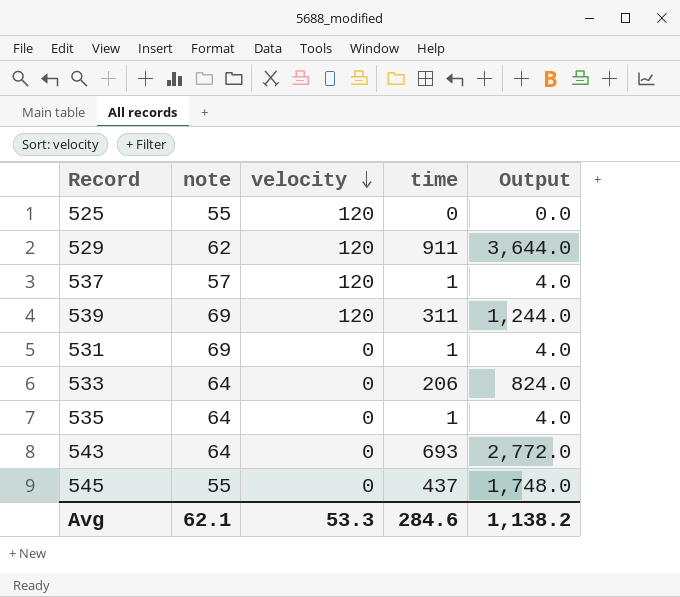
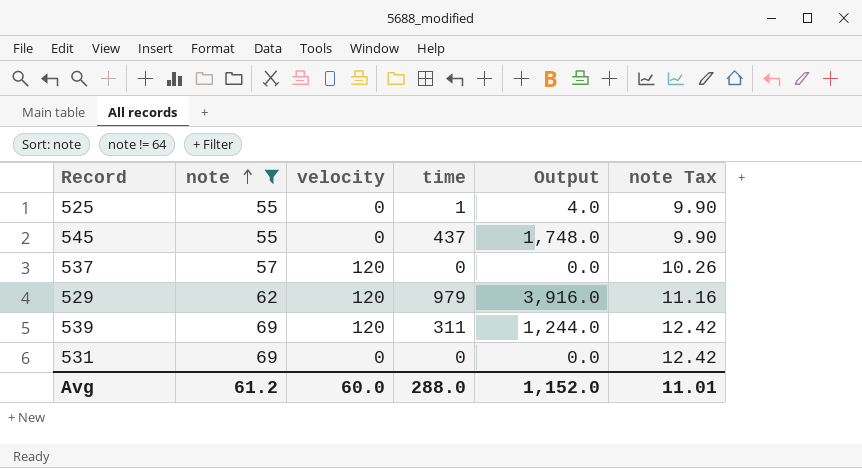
filter: none -> note != 64
row order: velocity descending -> note ascending
column note Tax | formula: none -> [note] * 0.18
525 | velocity: 120 -> 0
525 | time: 0 -> 1
525 | Output: 0.0 -> 4.0
537 | time: 1 -> 0
537 | Output: 4.0 -> 0.0
529 | time: 911 -> 979
529 | Output: 3,644.0 -> 3,916.0
531 | time: 1 -> 0
531 | Output: 4.0 -> 0.0
Avg | note: 62.1 -> 61.2
Avg | velocity: 53.3 -> 60.0
Avg | time: 284.6 -> 288.0
Avg | Output: 1,138.2 -> 1,152.0

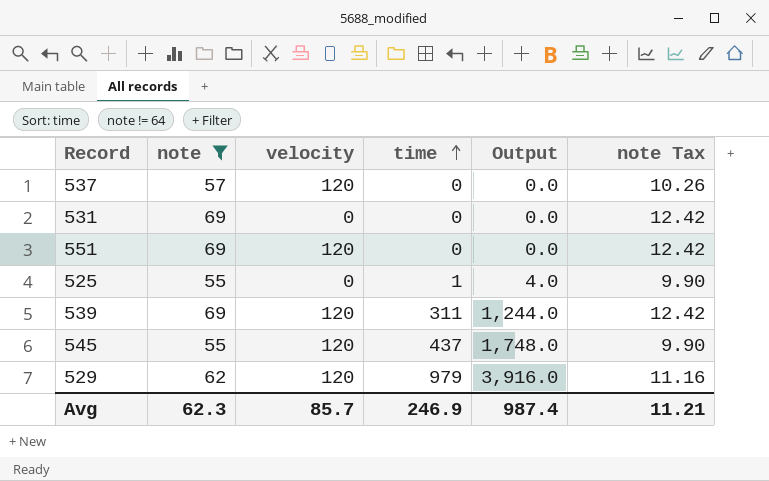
row order: note ascending -> time ascending
row 551: none -> 69 | 120 | 0 | 0.0 | 12.42
545 | velocity: 0 -> 120
Avg | note: 61.2 -> 62.3
Avg | velocity: 60.0 -> 85.7
Avg | time: 288.0 -> 246.9
Avg | Output: 1,152.0 -> 987.4
Avg | note Tax: 11.01 -> 11.21

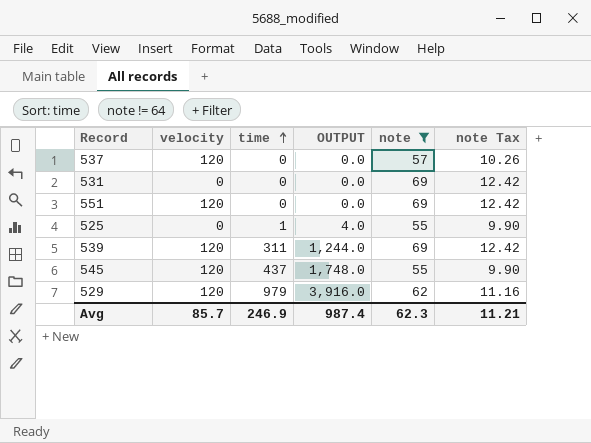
column name: Output -> OUTPUT
column note | position: 2 -> 5

